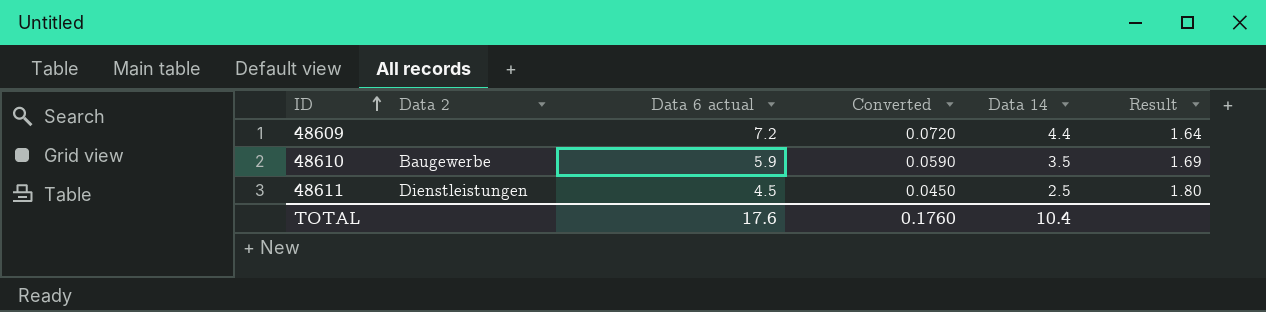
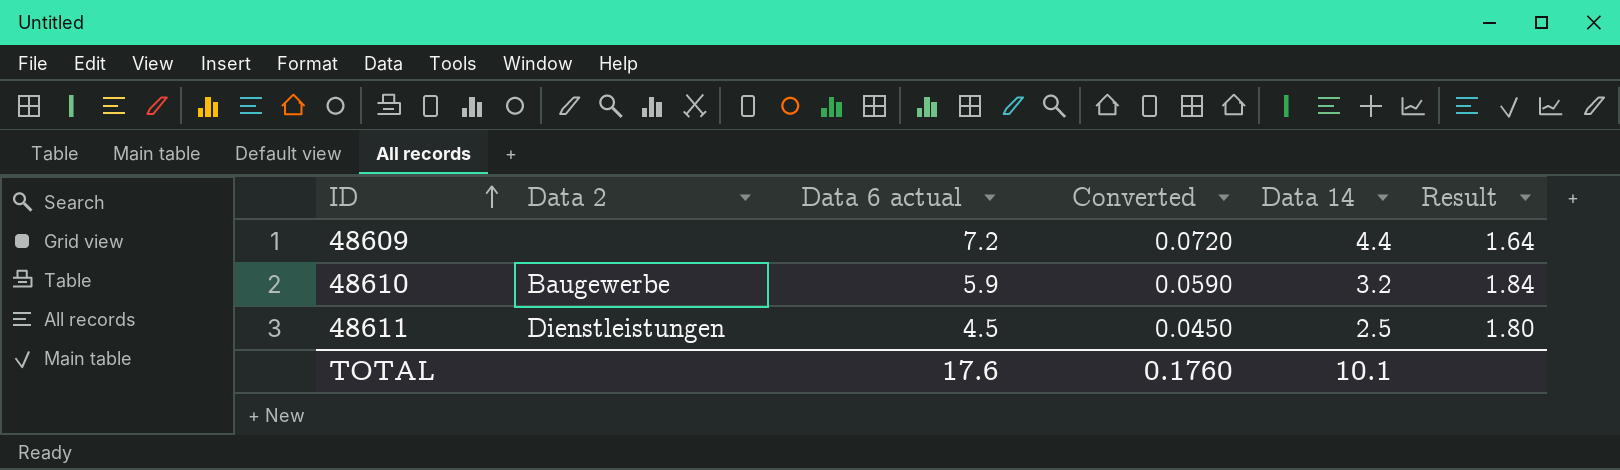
48610 | Data 14: 3.5 -> 3.2
48610 | Result: 1.69 -> 1.84
TOTAL | Data 14: 10.4 -> 10.1

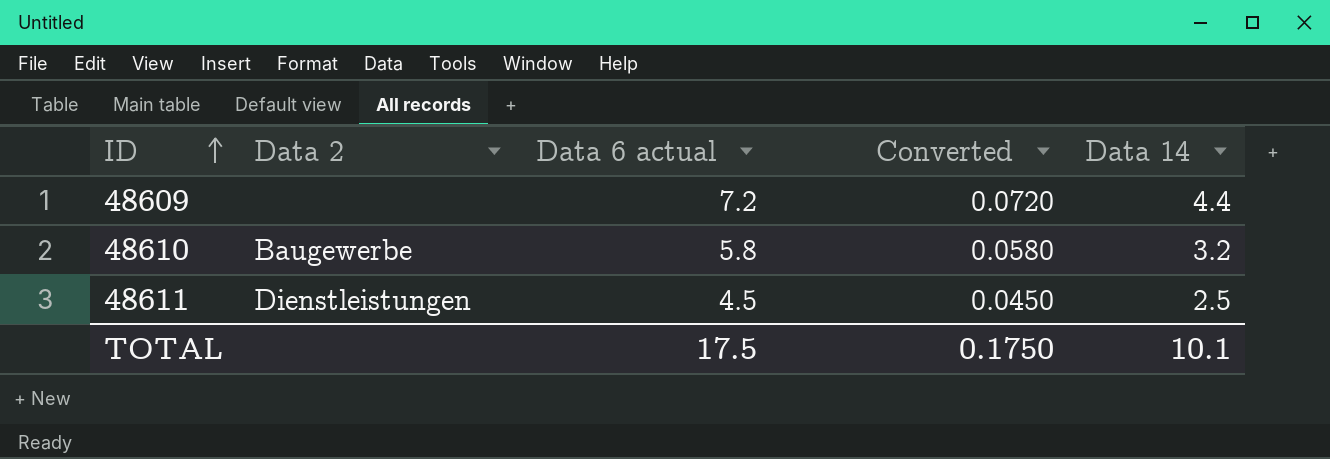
column Result | formula: [Data 6 actual] / [Data 14] -> none
48610 | Data 6 actual: 5.9 -> 5.8
48610 | Converted: 0.0590 -> 0.0580
TOTAL | Data 6 actual: 17.6 -> 17.5
TOTAL | Converted: 0.1760 -> 0.1750

